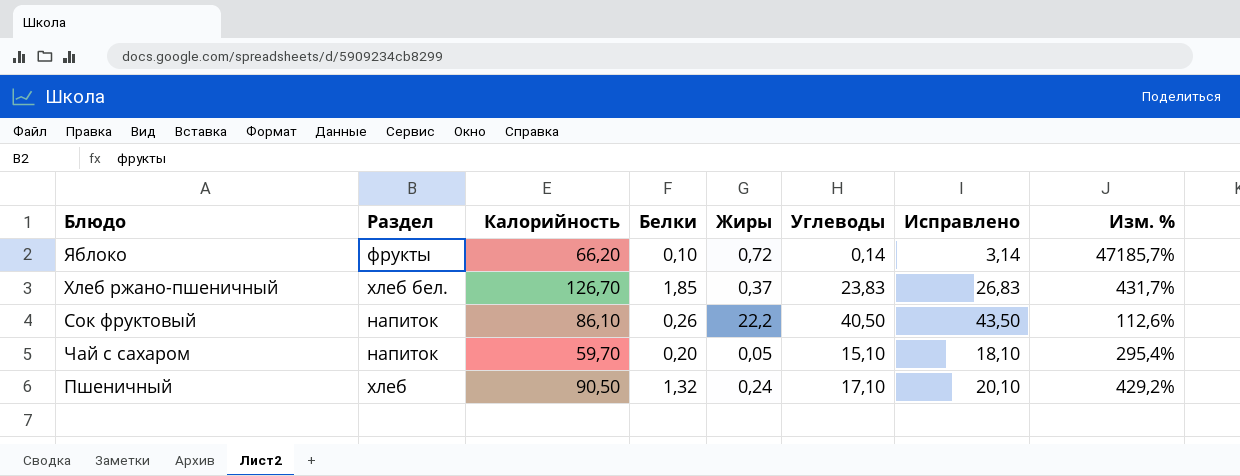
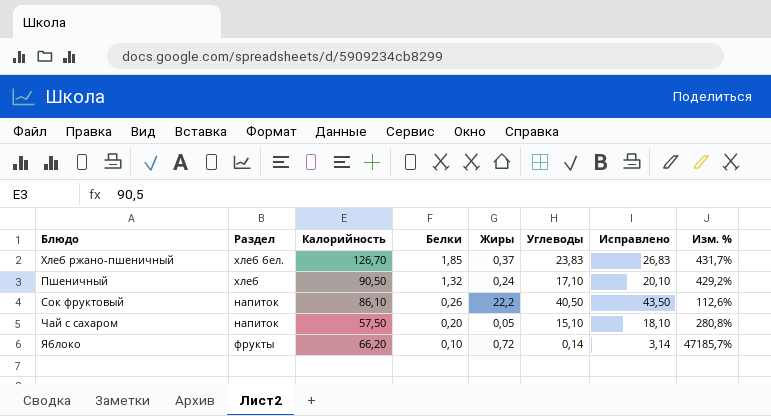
row order: none -> Белки descending
Чай с сахаром | Калорийность: 59,70 -> 57,50
Чай с сахаром | Изм. %: 295,4% -> 280,8%

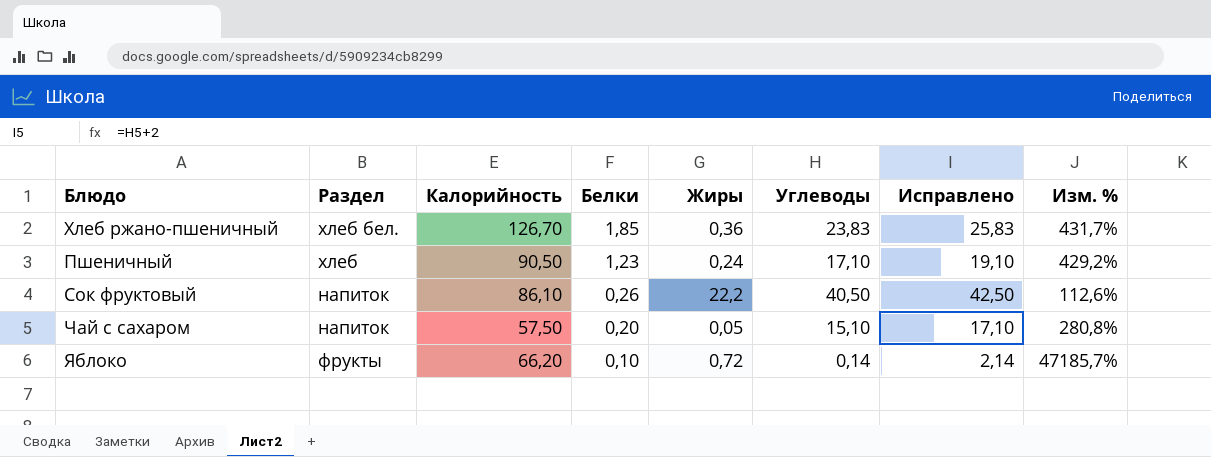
column Исправлено | formula: [Углеводы] + 3 -> [Углеводы] + 2
Хлеб ржано-пшеничный | Жиры: 0,37 -> 0,36
Пшеничный | Белки: 1,32 -> 1,23

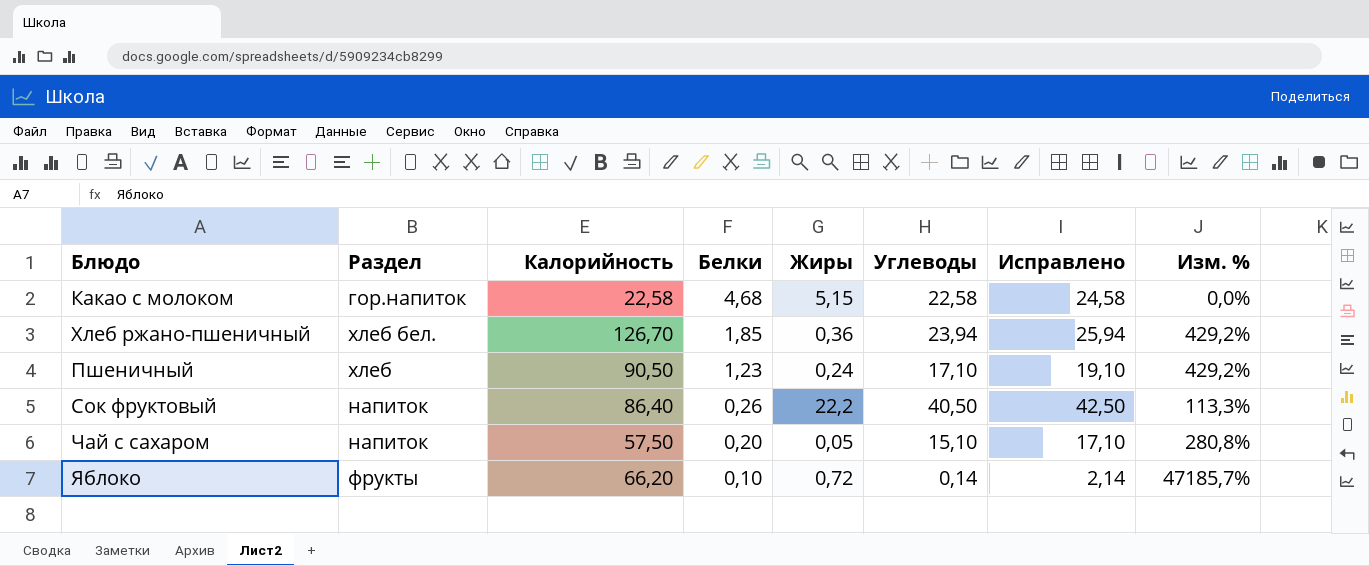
row Какао с молоком: none -> гор.напиток | 22,58 | 4,68 | 5,15 | 22,58 | 24,58 | 0,0%
Хлеб ржано-пшеничный | Углеводы: 23,83 -> 23,94
Хлеб ржано-пшеничный | Исправлено: 25,83 -> 25,94
Хлеб ржано-пшеничный | Изм. %: 431,7% -> 429,2%
Сок фруктовый | Калорийность: 86,10 -> 86,40
Сок фруктовый | Изм. %: 112,6% -> 113,3%

